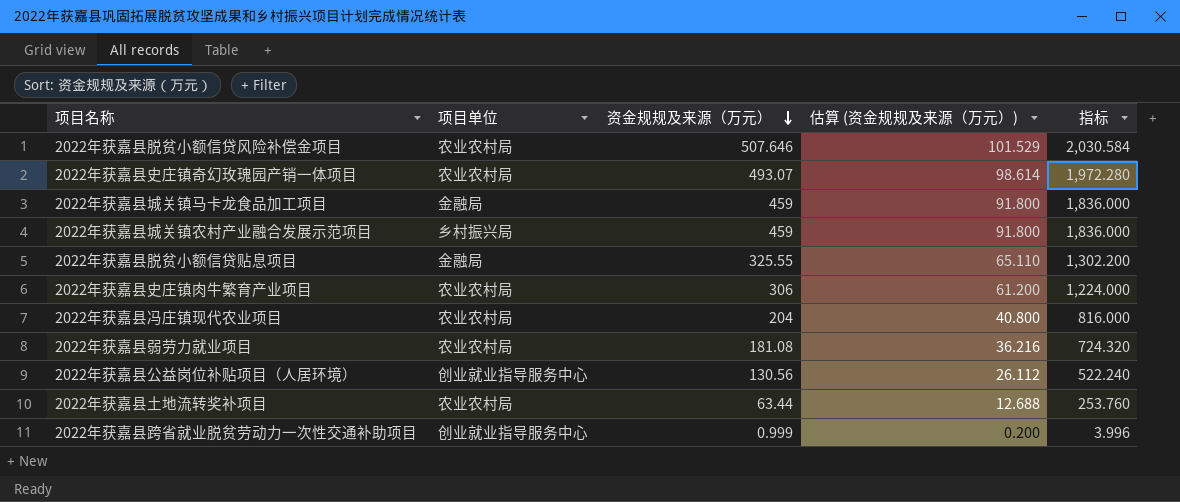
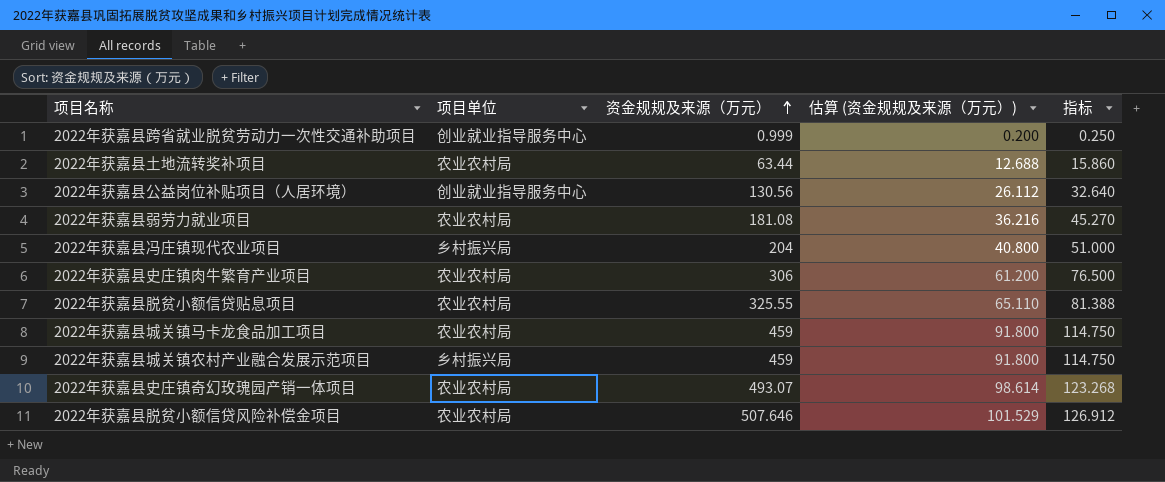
row order: 资金规规及来源（万元） descending -> 资金规规及来源（万元） ascending
column 指标 | formula: [资金规规及来源（万元）] * 4 -> [资金规规及来源（万元）] * 0.25
2022年获嘉县冯庄镇现代农业项目 | 项目单位: 农业农村局 -> 乡村振兴局
2022年获嘉县脱贫小额信贷贴息项目 | 项目单位: 金融局 -> 农业农村局
2022年获嘉县城关镇马卡龙食品加工项目 | 项目单位: 金融局 -> 农业农村局

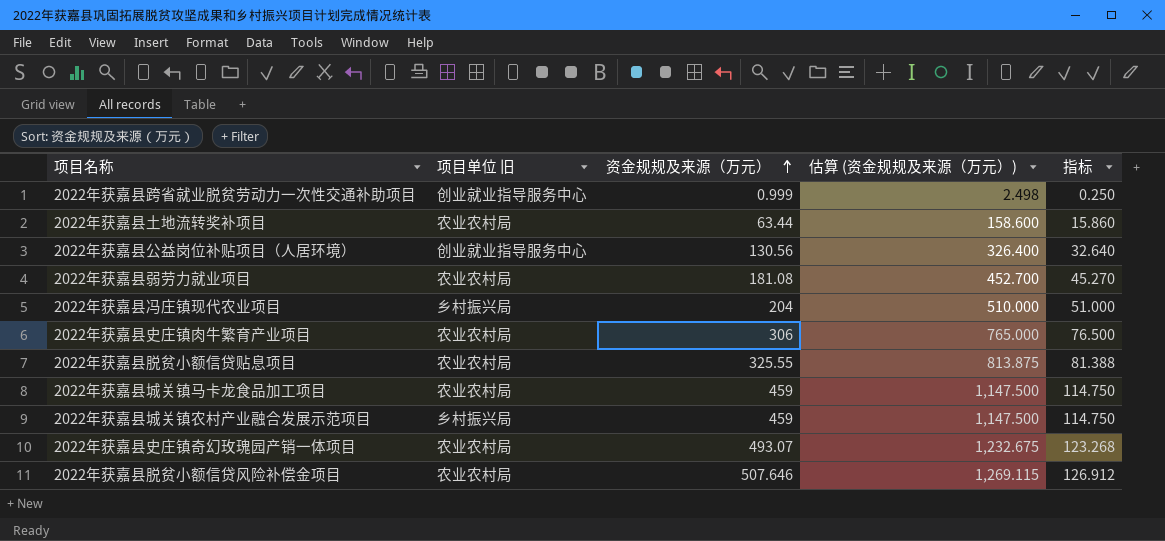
column name: 项目单位 -> 项目单位 旧
column 估算 (资金规规及来源（万元）) | formula: [资金规规及来源（万元）] * 0.2 -> [资金规规及来源（万元）] * 2.5

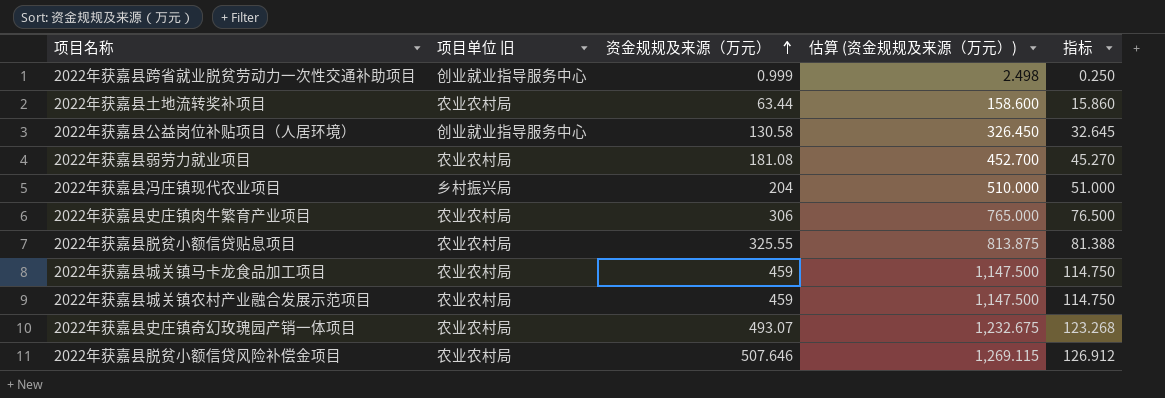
2022年获嘉县公益岗位补贴项目（人居环境） | 资金规规及来源（万元）: 130.56 -> 130.58
2022年获嘉县公益岗位补贴项目（人居环境） | 估算 (资金规规及来源（万元）): 326.400 -> 326.450
2022年获嘉县公益岗位补贴项目（人居环境） | 指标: 32.640 -> 32.645
2022年获嘉县城关镇农村产业融合发展示范项目 | 项目单位 旧: 乡村振兴局 -> 农业农村局

